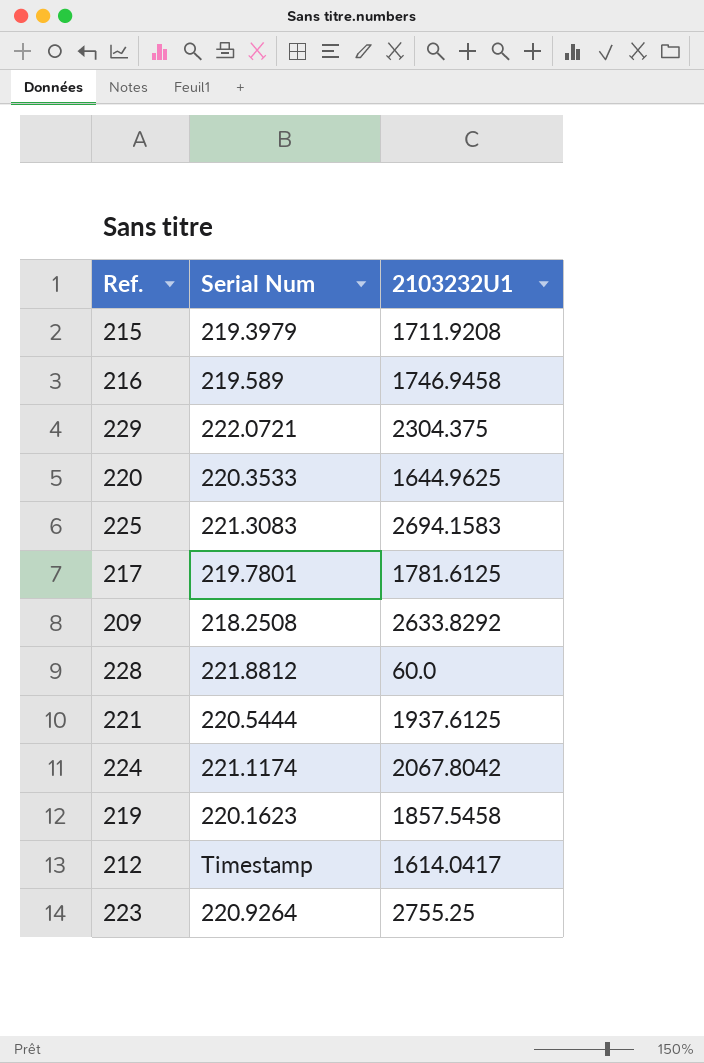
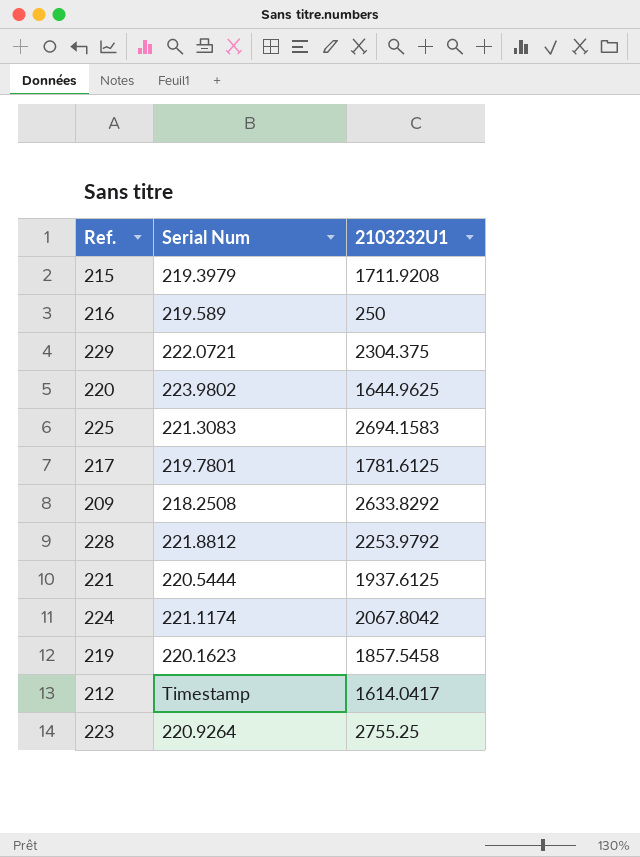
216 | 2103232U1: 1746.9458 -> 250
220 | Serial Num: 220.3533 -> 223.9802
228 | 2103232U1: 60.0 -> 2253.9792

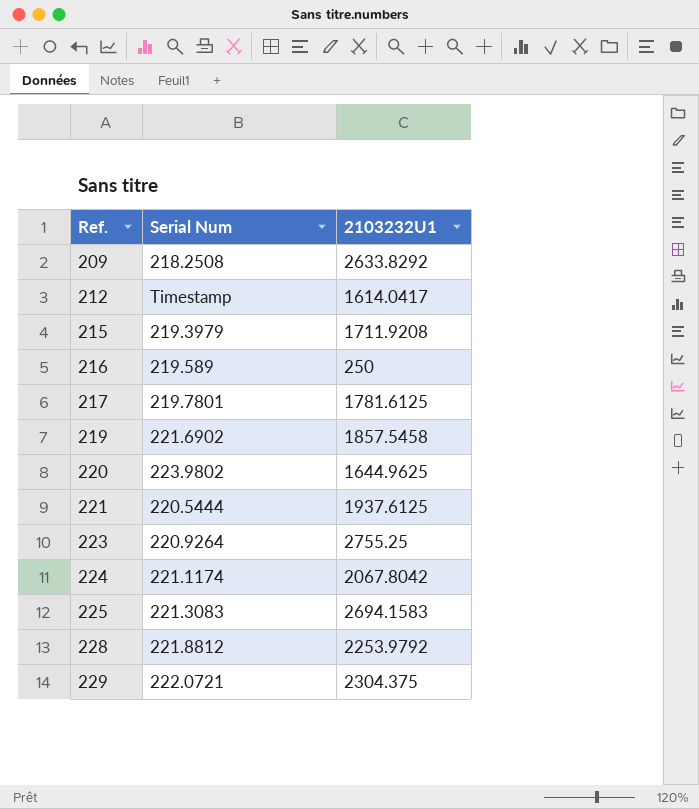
row order: none -> Ref. ascending
219 | Serial Num: 220.1623 -> 221.6902

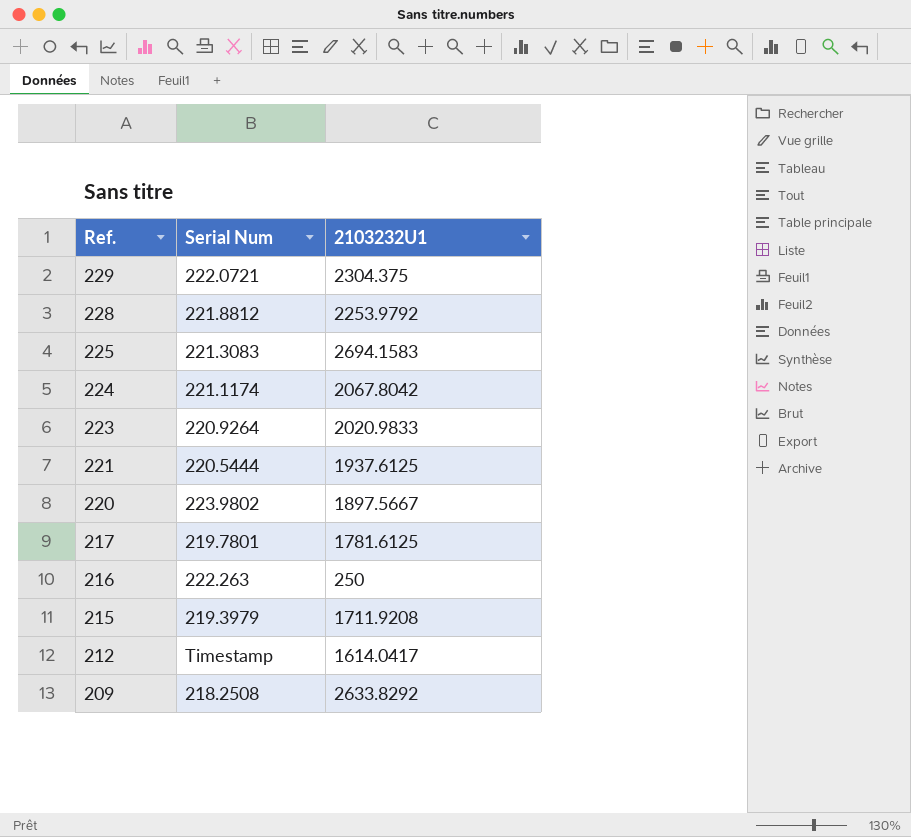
row order: Ref. ascending -> Ref. descending
row 219: 221.6902 | 1857.5458 -> none
223 | 2103232U1: 2755.25 -> 2020.9833
220 | 2103232U1: 1644.9625 -> 1897.5667
216 | Serial Num: 219.589 -> 222.263

